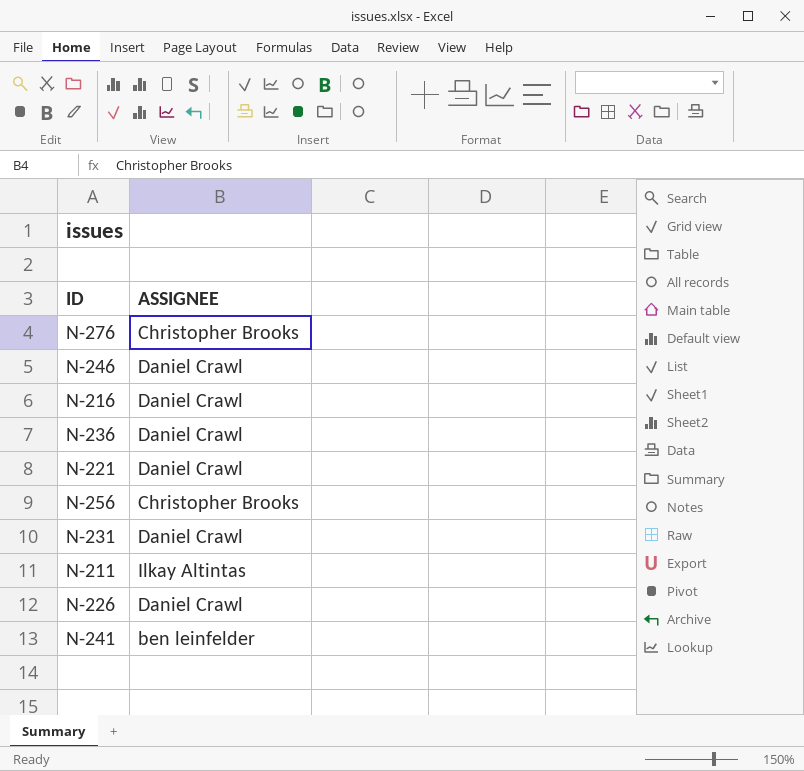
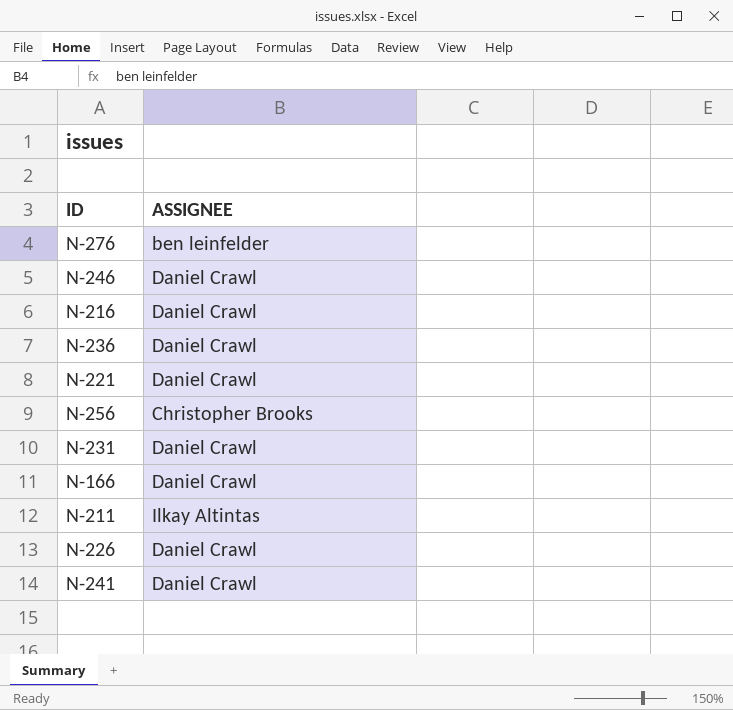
N-276 | ASSIGNEE: Christopher Brooks -> ben leinfelder
row N-166: none -> Daniel Crawl
N-241 | ASSIGNEE: ben leinfelder -> Daniel Crawl

